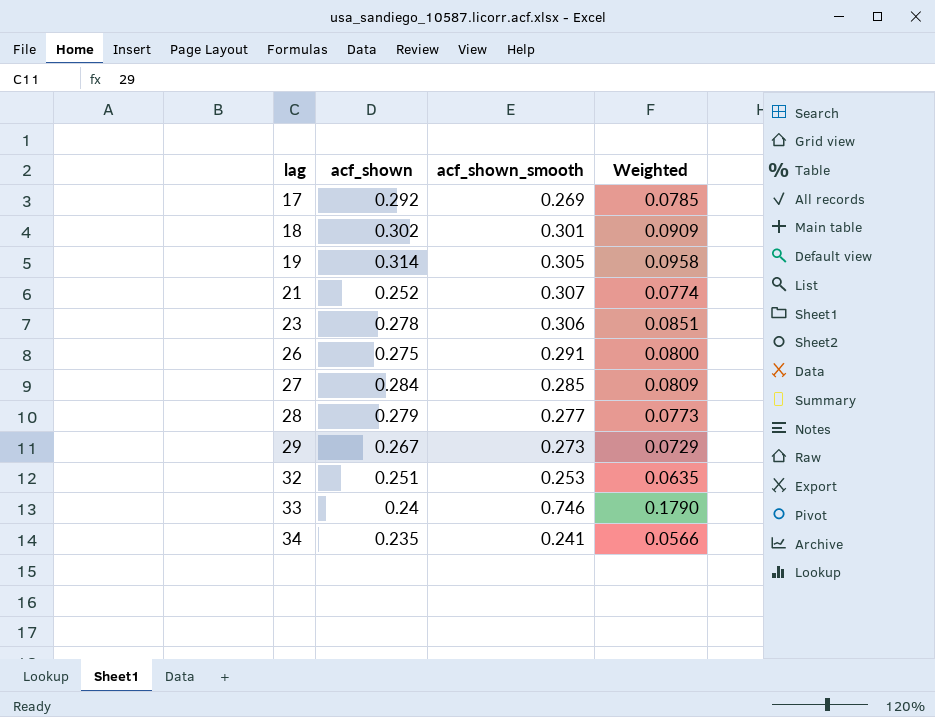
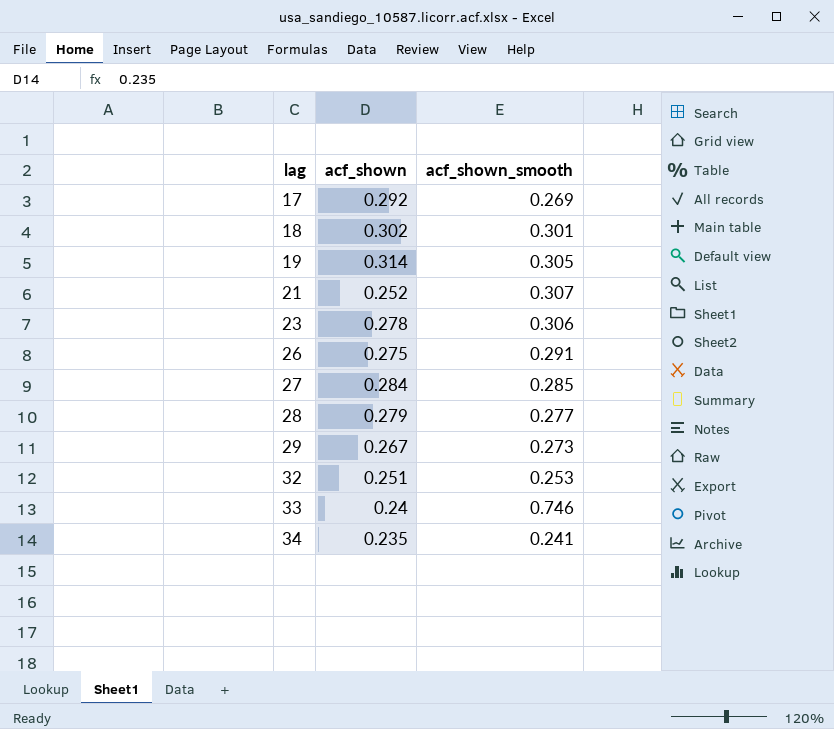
column Weighted | formula: [acf_shown] * [acf_shown_smooth] -> none

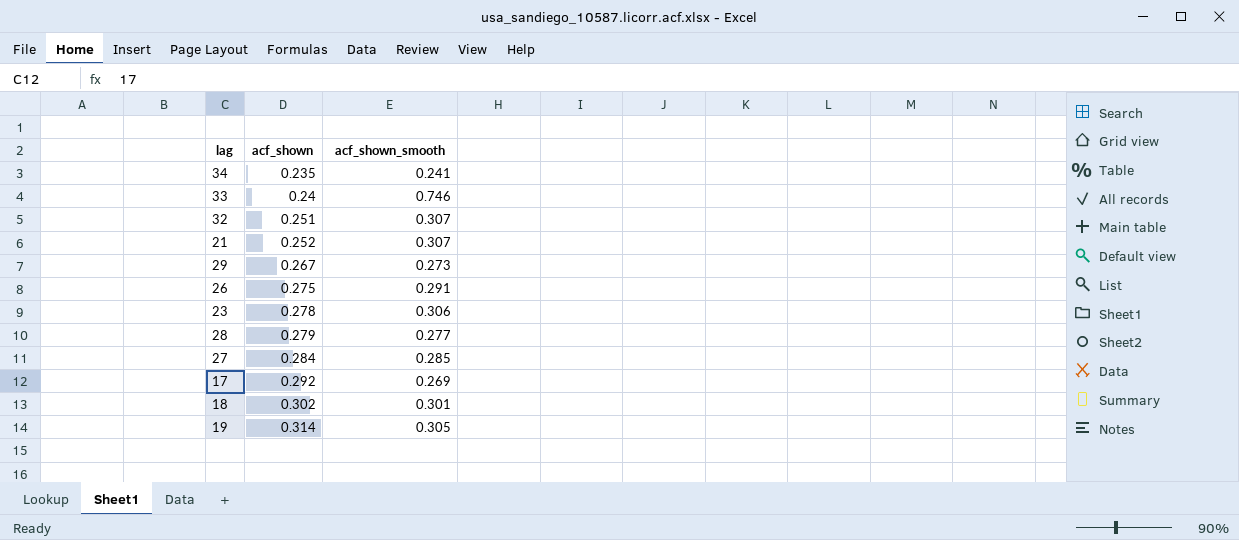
row order: lag ascending -> acf_shown ascending
32 | acf_shown_smooth: 0.253 -> 0.307

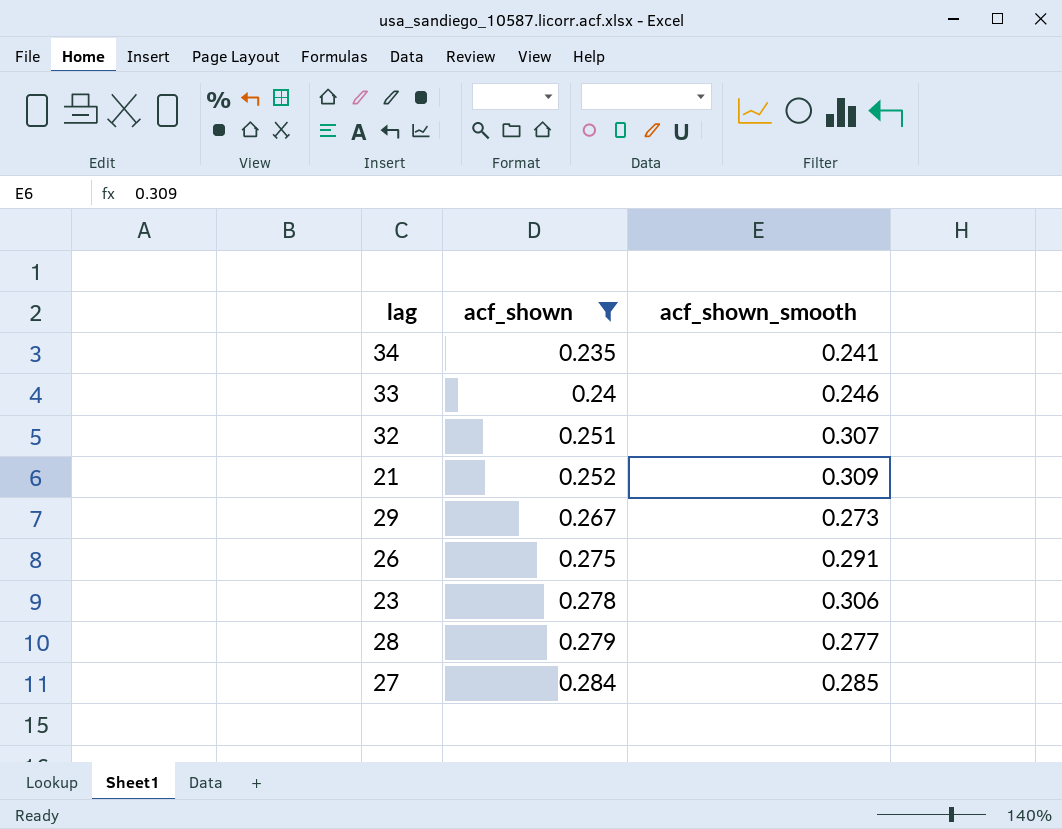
filter: none -> acf_shown <= 0.284
33 | acf_shown_smooth: 0.746 -> 0.246
21 | acf_shown_smooth: 0.307 -> 0.309

